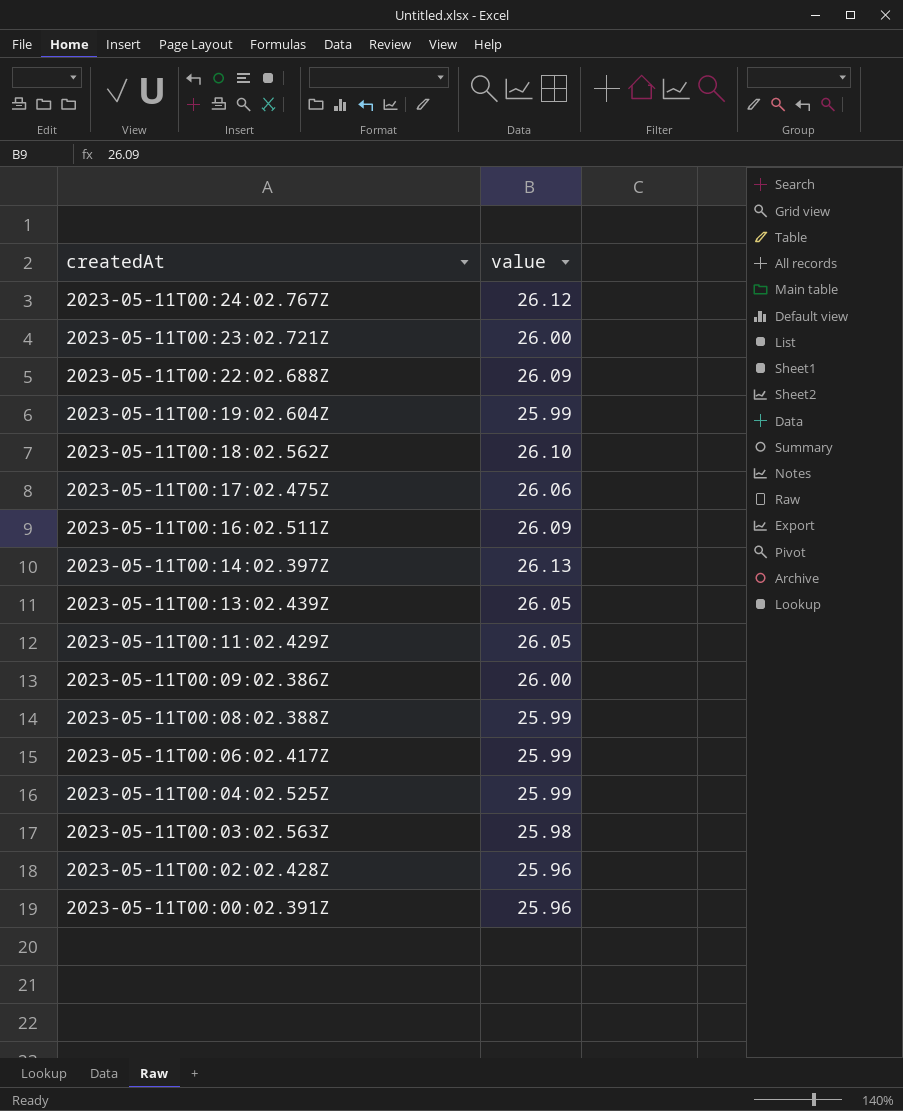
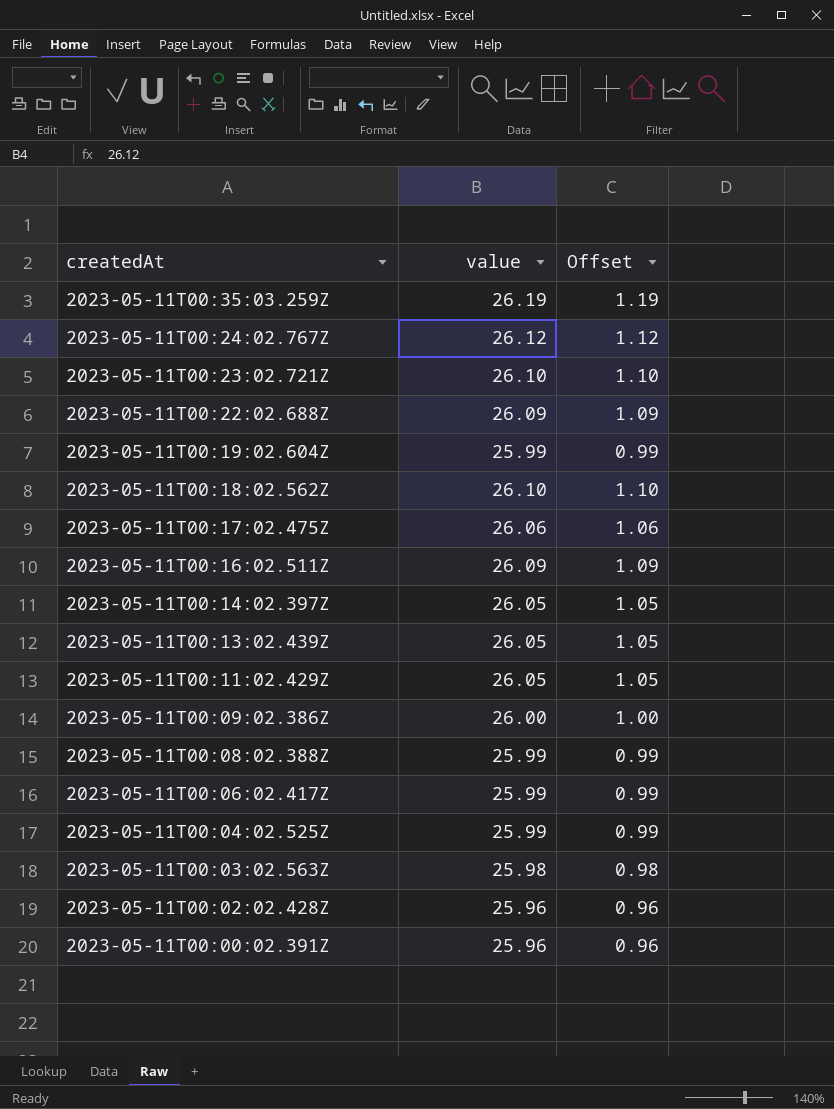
column Offset | formula: none -> [value] - 25
row 2023-05-11T00:35:03.259Z: none -> 26.19 | 1.19
2023-05-11T00:23:02.721Z | value: 26.00 -> 26.10
2023-05-11T00:14:02.397Z | value: 26.13 -> 26.05

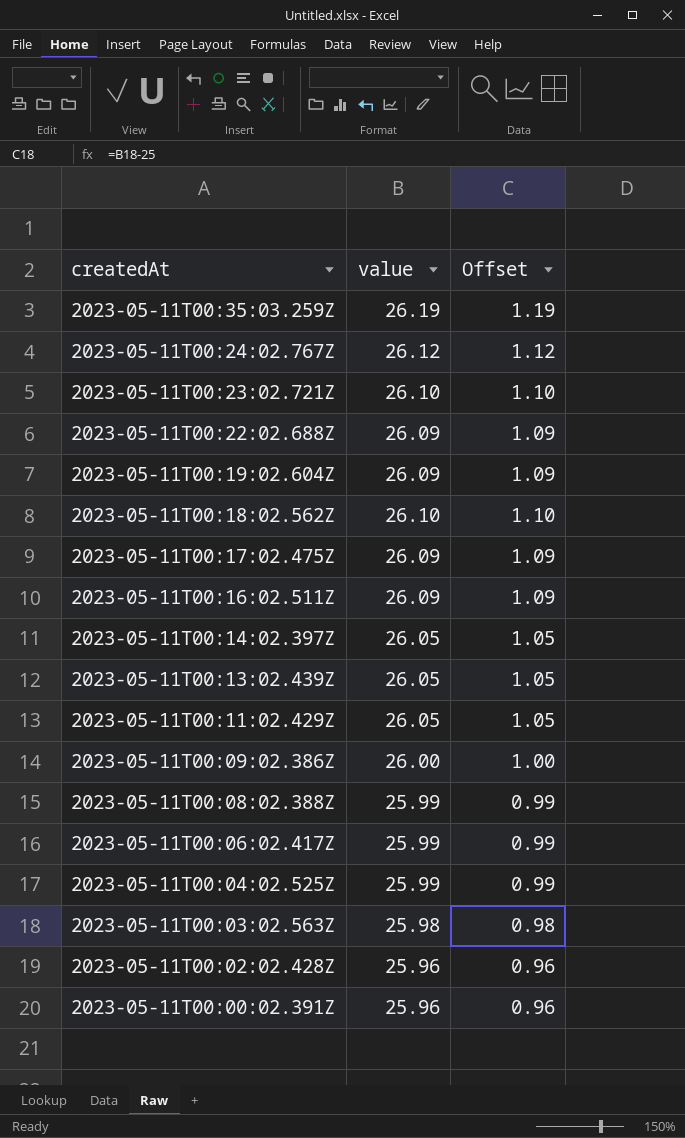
2023-05-11T00:19:02.604Z | value: 25.99 -> 26.09
2023-05-11T00:19:02.604Z | Offset: 0.99 -> 1.09
2023-05-11T00:17:02.475Z | value: 26.06 -> 26.09
2023-05-11T00:17:02.475Z | Offset: 1.06 -> 1.09

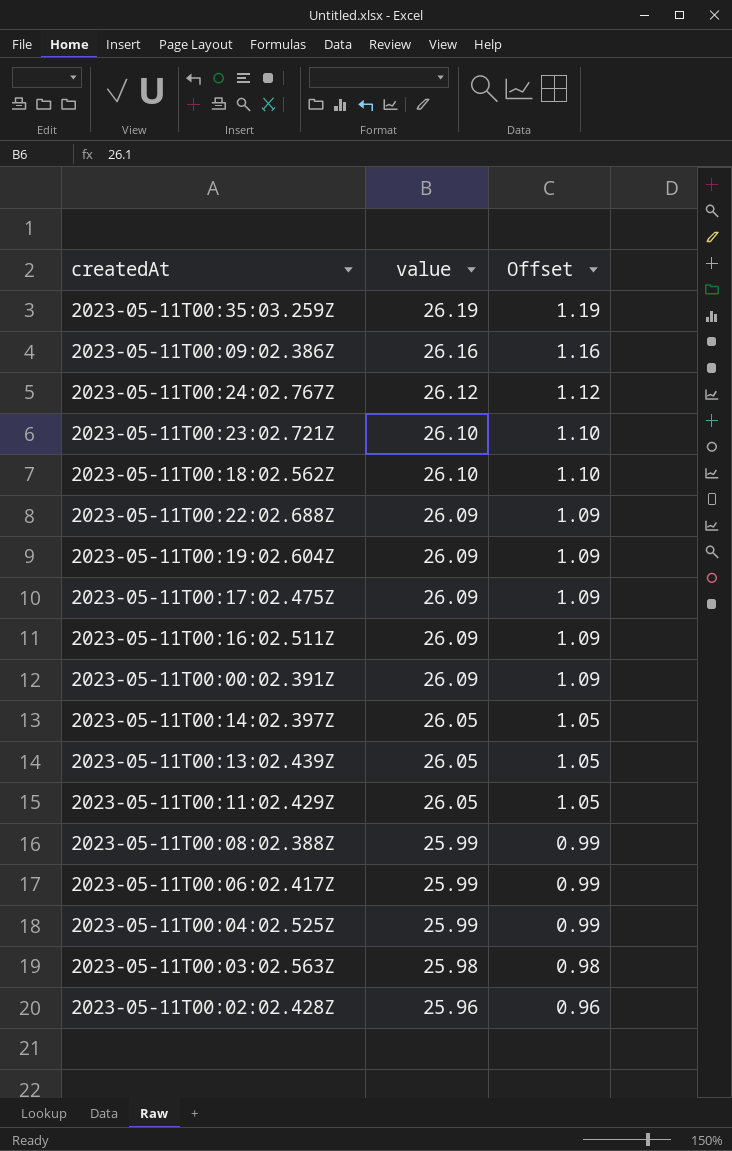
row order: createdAt descending -> value descending
2023-05-11T00:09:02.386Z | value: 26.00 -> 26.16
2023-05-11T00:09:02.386Z | Offset: 1.00 -> 1.16
2023-05-11T00:00:02.391Z | value: 25.96 -> 26.09
2023-05-11T00:00:02.391Z | Offset: 0.96 -> 1.09

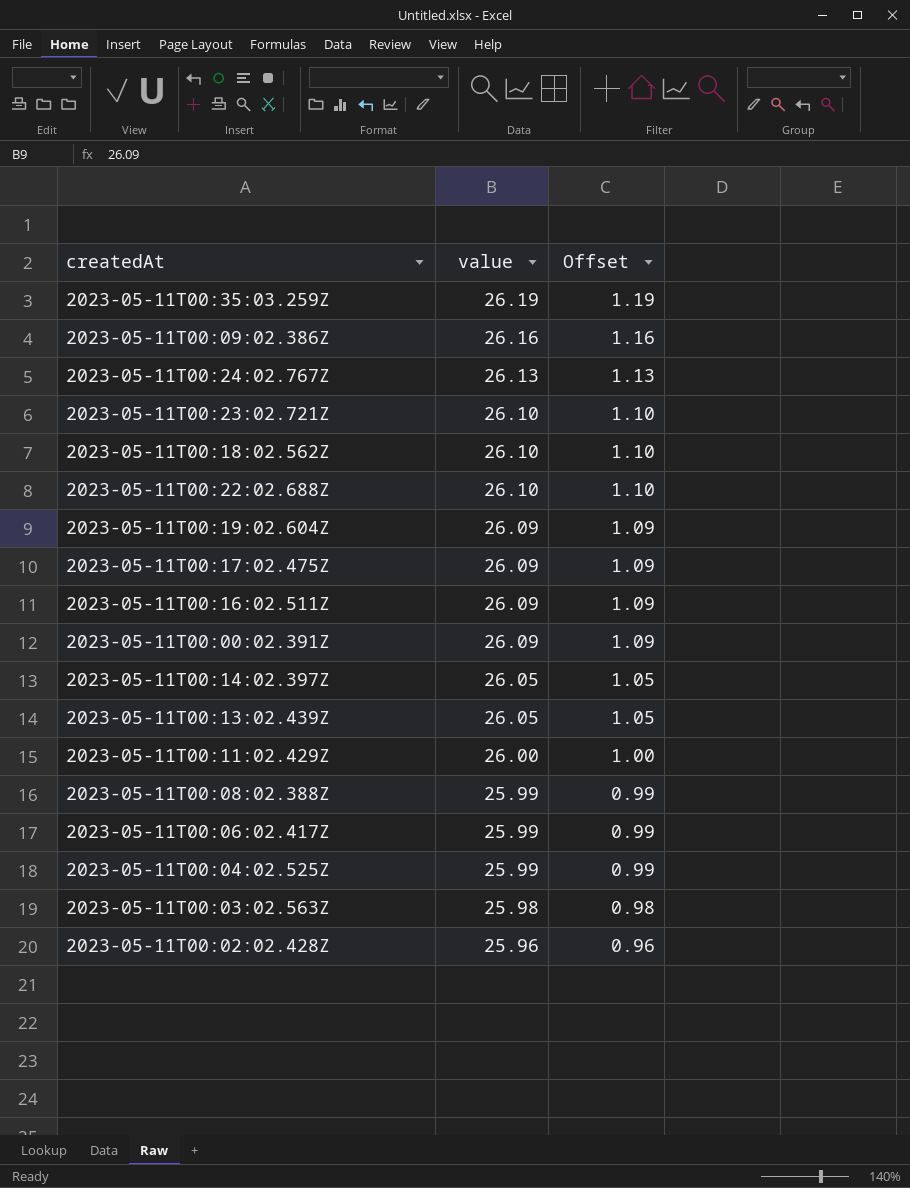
2023-05-11T00:24:02.767Z | value: 26.12 -> 26.13
2023-05-11T00:24:02.767Z | Offset: 1.12 -> 1.13
2023-05-11T00:22:02.688Z | value: 26.09 -> 26.10
2023-05-11T00:22:02.688Z | Offset: 1.09 -> 1.10
2023-05-11T00:11:02.429Z | value: 26.05 -> 26.00
2023-05-11T00:11:02.429Z | Offset: 1.05 -> 1.00

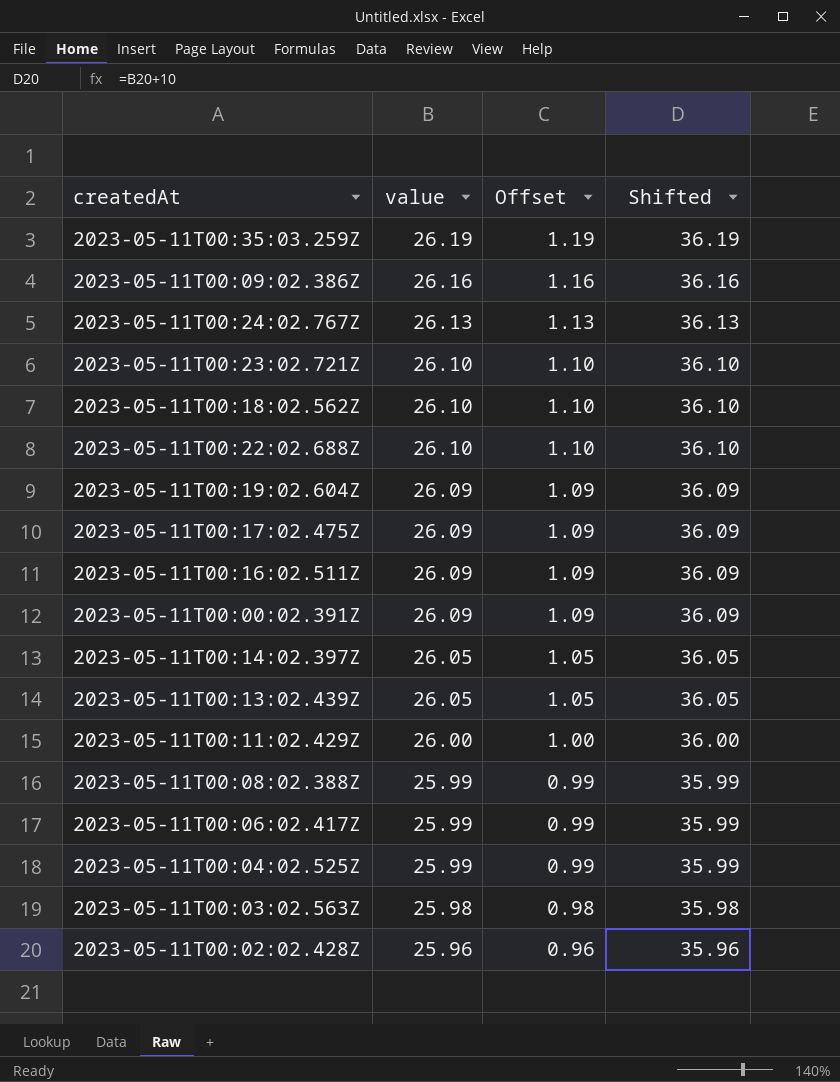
column Shifted | formula: none -> [value] + 10

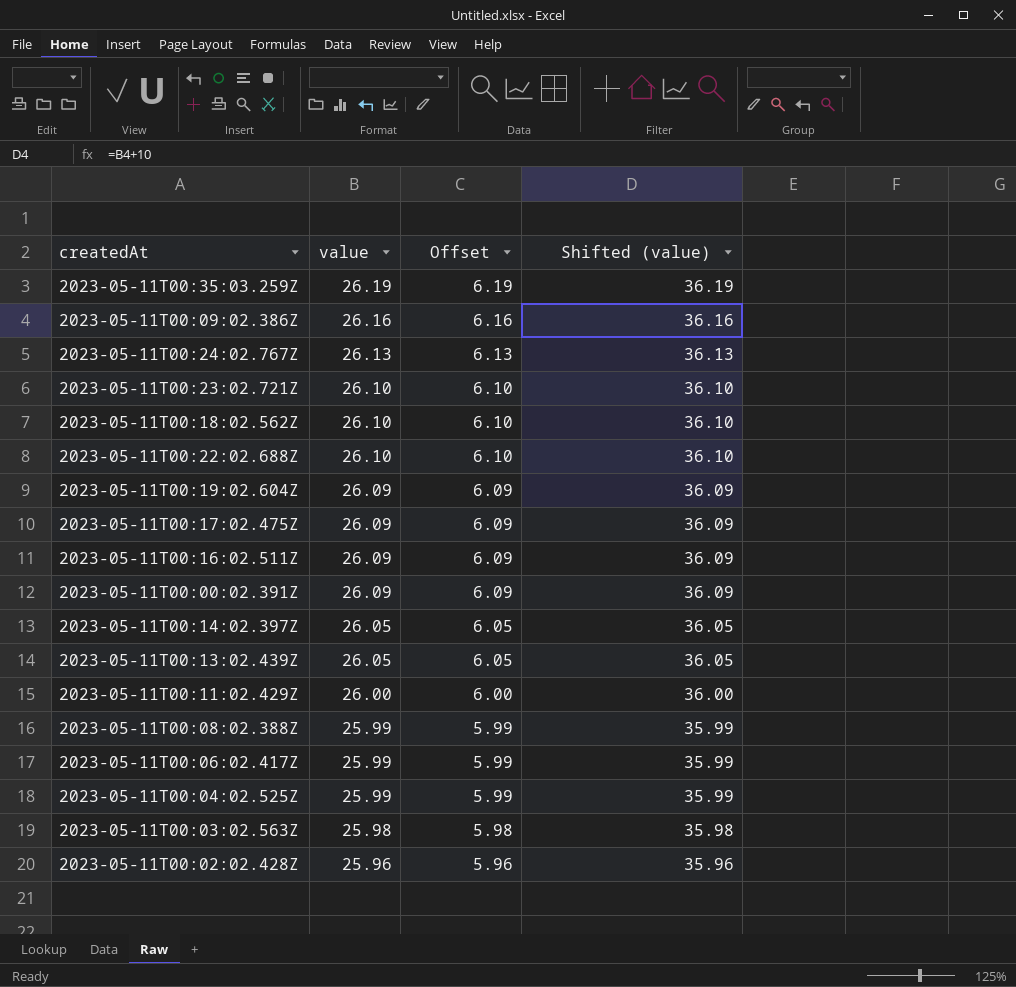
column Offset | formula: [value] - 25 -> [value] - 20
column name: Shifted -> Shifted (value)

